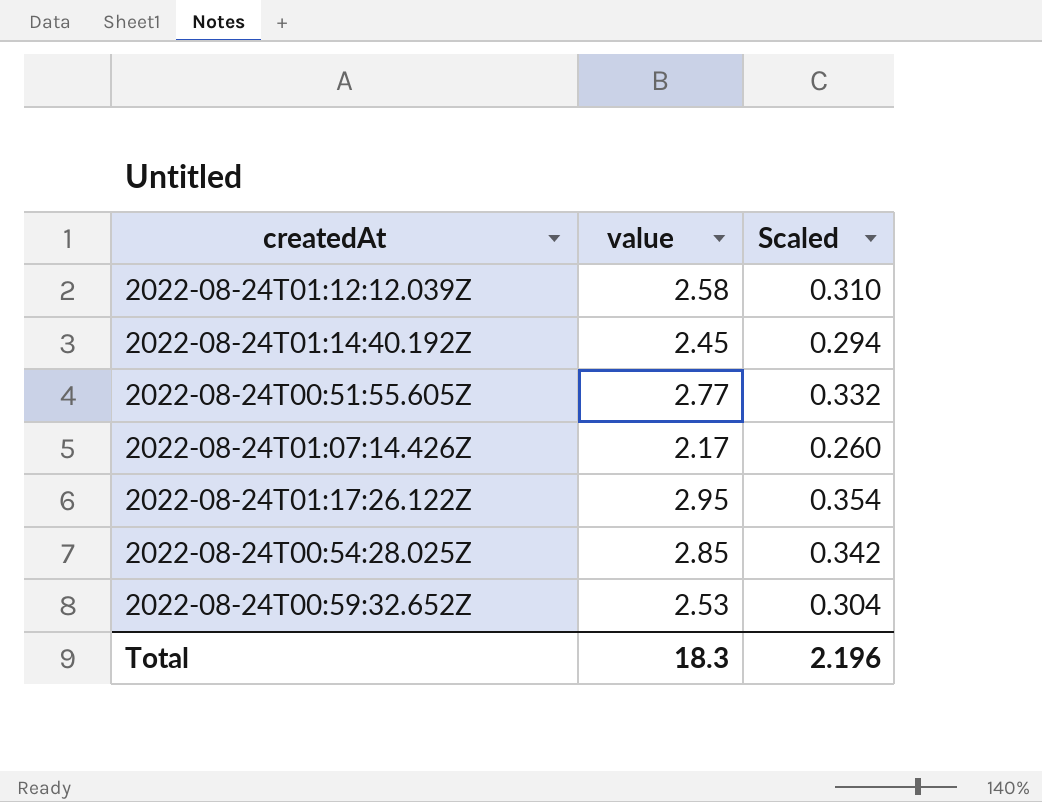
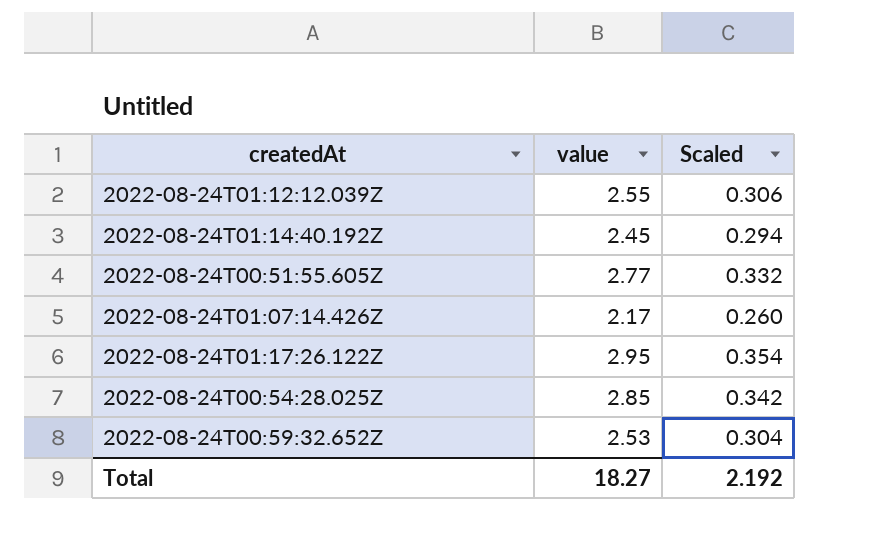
2022-08-24T01:12:12.039Z | value: 2.58 -> 2.55
2022-08-24T01:12:12.039Z | Scaled: 0.310 -> 0.306
Total | value: 18.3 -> 18.27
Total | Scaled: 2.196 -> 2.192

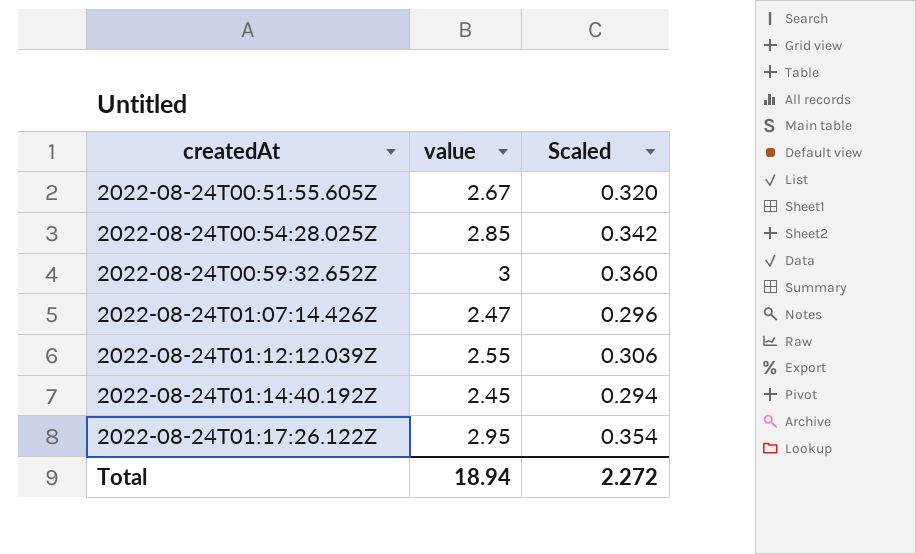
row order: none -> createdAt ascending
2022-08-24T00:51:55.605Z | value: 2.77 -> 2.67
2022-08-24T00:51:55.605Z | Scaled: 0.332 -> 0.320
2022-08-24T00:59:32.652Z | value: 2.53 -> 3
2022-08-24T00:59:32.652Z | Scaled: 0.304 -> 0.360
2022-08-24T01:07:14.426Z | value: 2.17 -> 2.47
2022-08-24T01:07:14.426Z | Scaled: 0.260 -> 0.296
Total | value: 18.27 -> 18.94
Total | Scaled: 2.192 -> 2.272

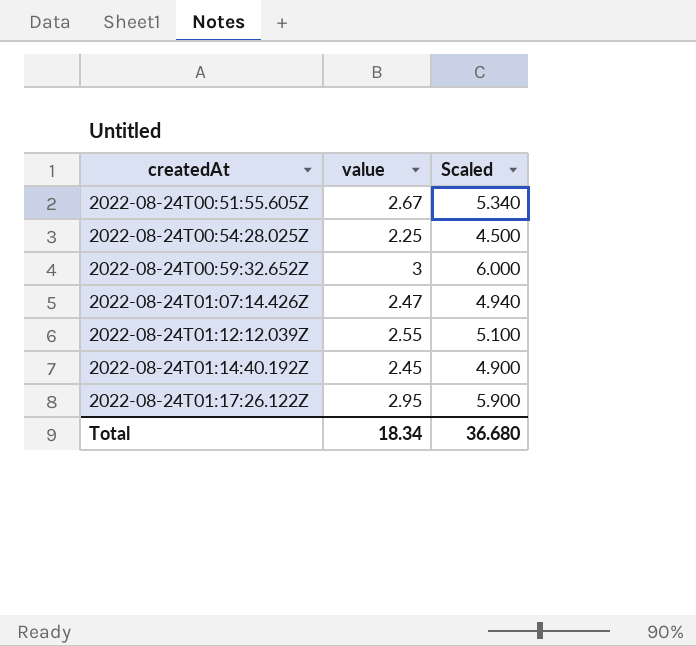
column Scaled | formula: [value] * 0.12 -> [value] * 2
2022-08-24T00:54:28.025Z | value: 2.85 -> 2.25
Total | value: 18.94 -> 18.34
Total | Scaled: 2.272 -> 36.680

